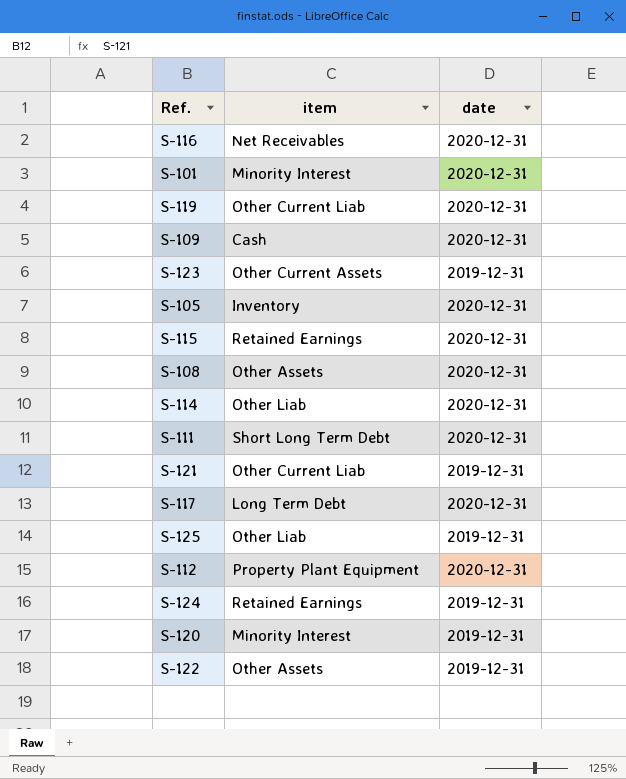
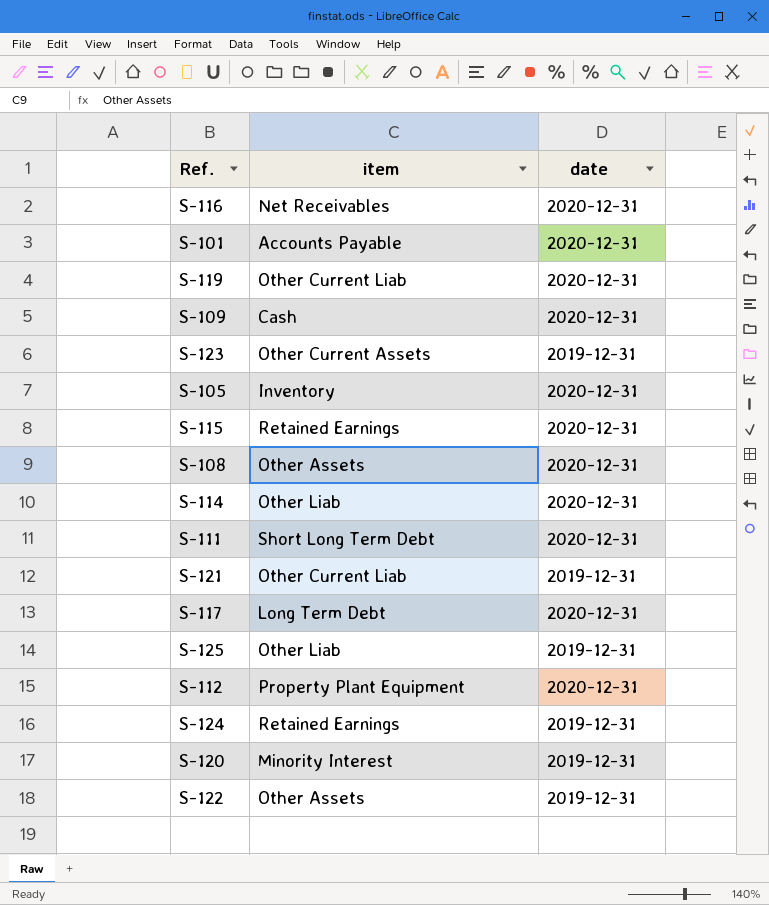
S-101 | item: Minority Interest -> Accounts Payable

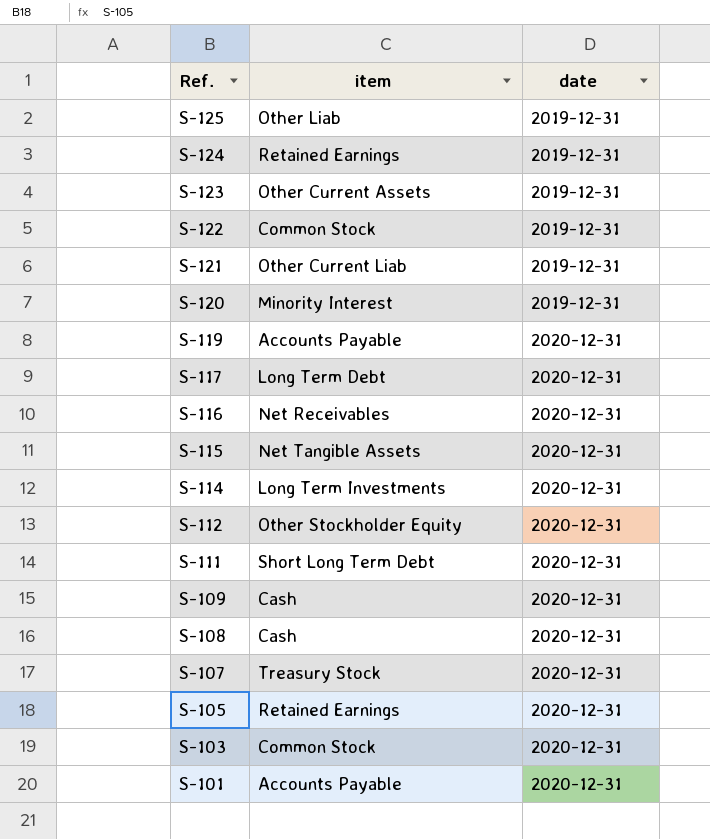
row order: none -> Ref. descending
S-122 | item: Other Assets -> Common Stock
S-119 | item: Other Current Liab -> Accounts Payable
S-115 | item: Retained Earnings -> Net Tangible Assets
S-114 | item: Other Liab -> Long Term Investments
S-112 | item: Property Plant Equipment -> Other Stockholder Equity
S-108 | item: Other Assets -> Cash
row S-107: none -> Treasury Stock | 2020-12-31
S-105 | item: Inventory -> Retained Earnings
row S-103: none -> Common Stock | 2020-12-31

